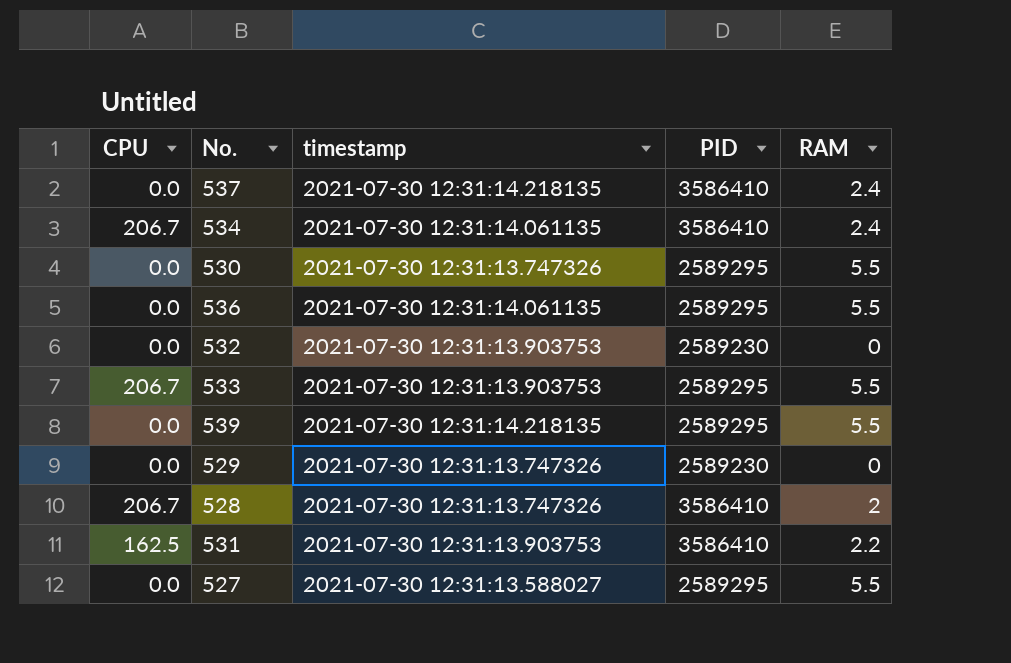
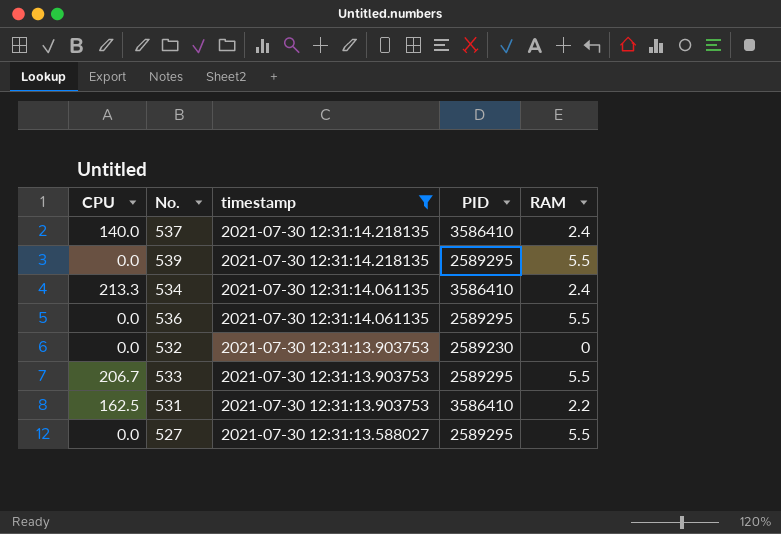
filter: none -> timestamp != 2021-07-30 12:31:13.747326
row order: none -> timestamp descending
537 | CPU: 0.0 -> 140.0
534 | CPU: 206.7 -> 213.3

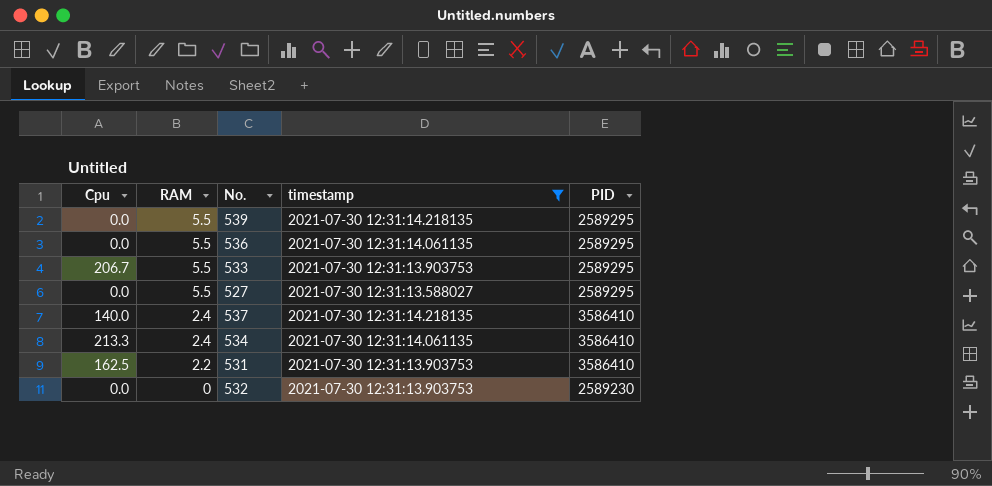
row order: timestamp descending -> RAM descending
column name: CPU -> Cpu
column RAM | position: 5 -> 2

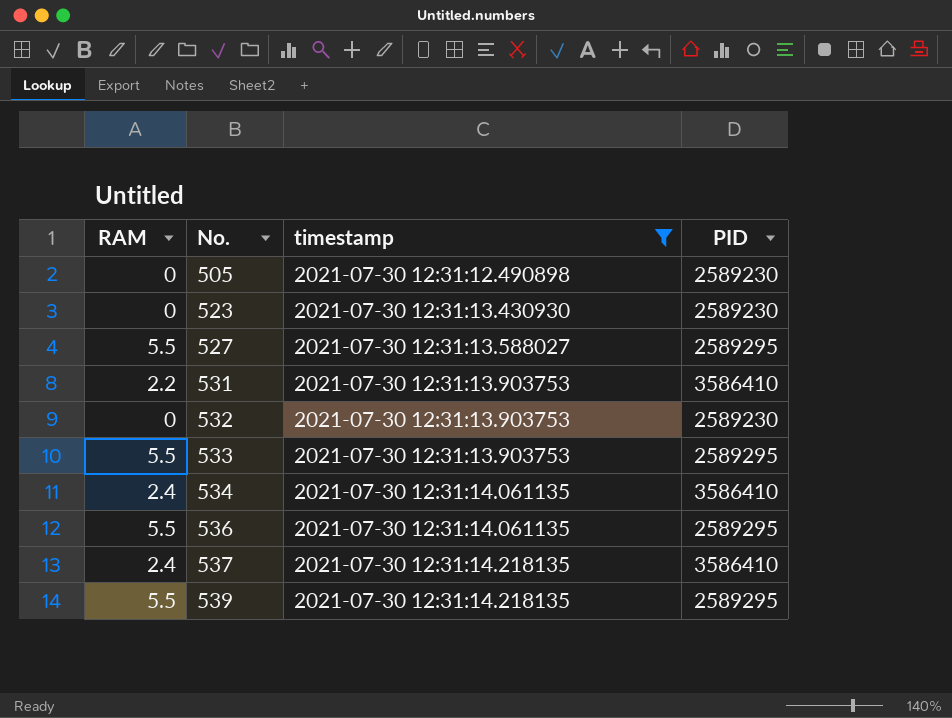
row order: RAM descending -> No. ascending
column Cpu | position: 1 -> none
row 505: none -> 0 | 2021-07-30 12:31:12.490898 | 2589230
row 523: none -> 0 | 2021-07-30 12:31:13.430930 | 2589230

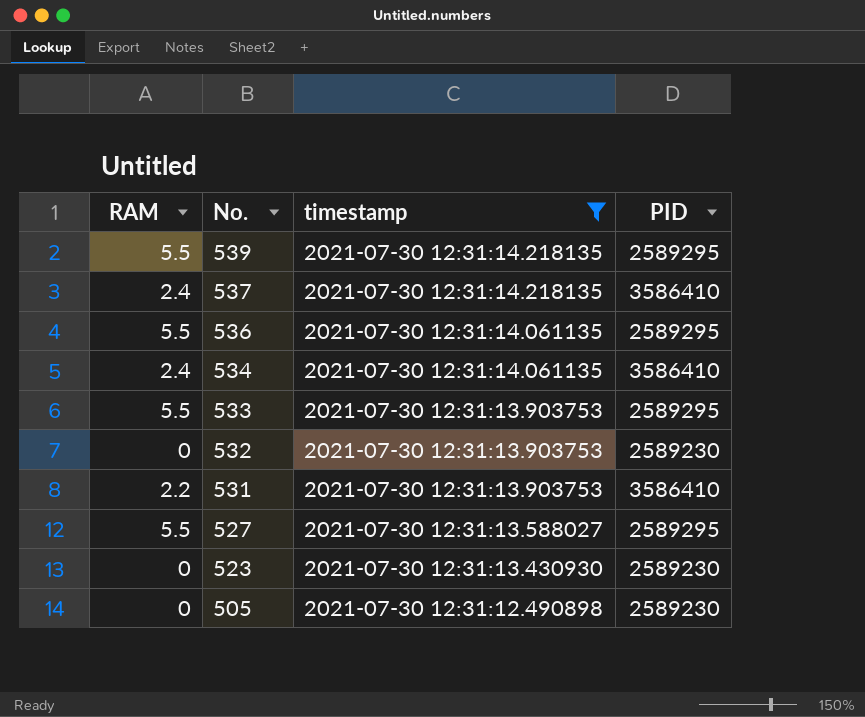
row order: No. ascending -> No. descending

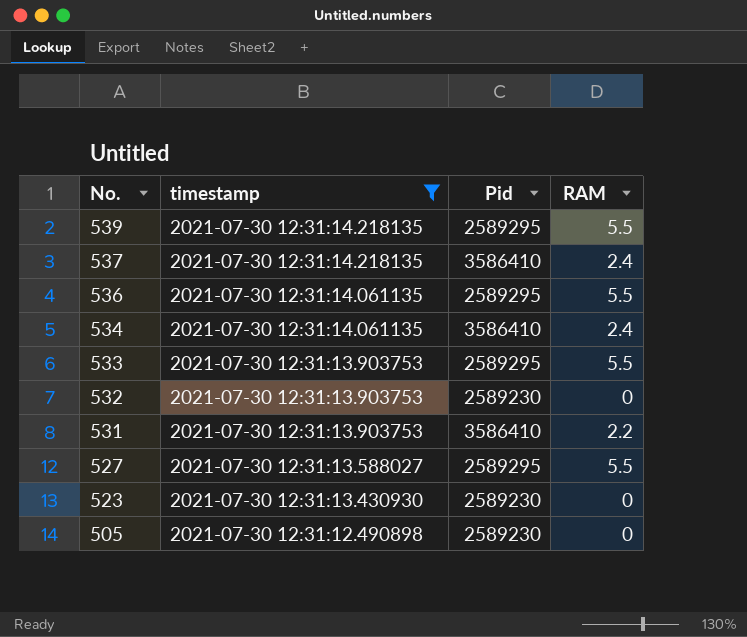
column name: PID -> Pid
column RAM | position: 1 -> 4

